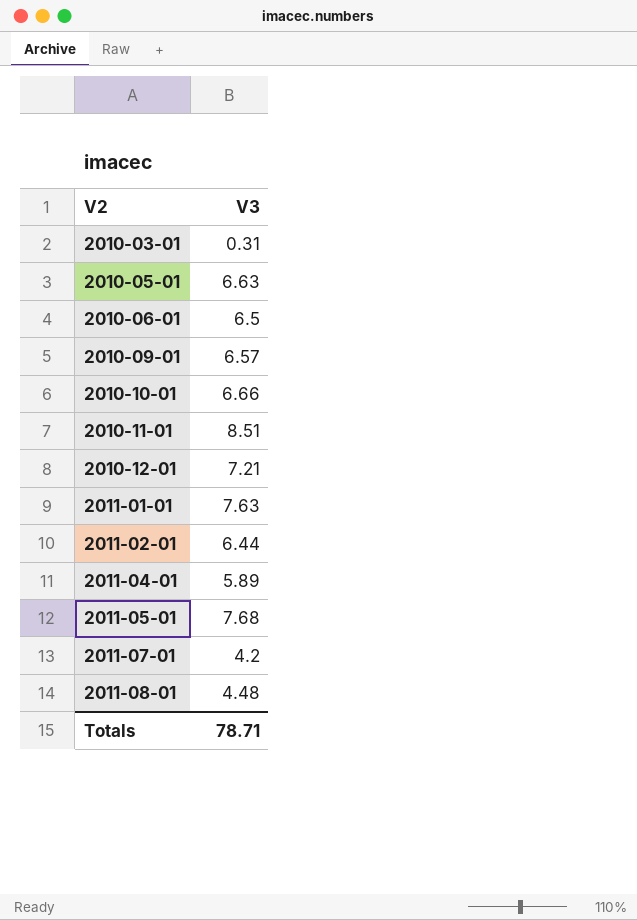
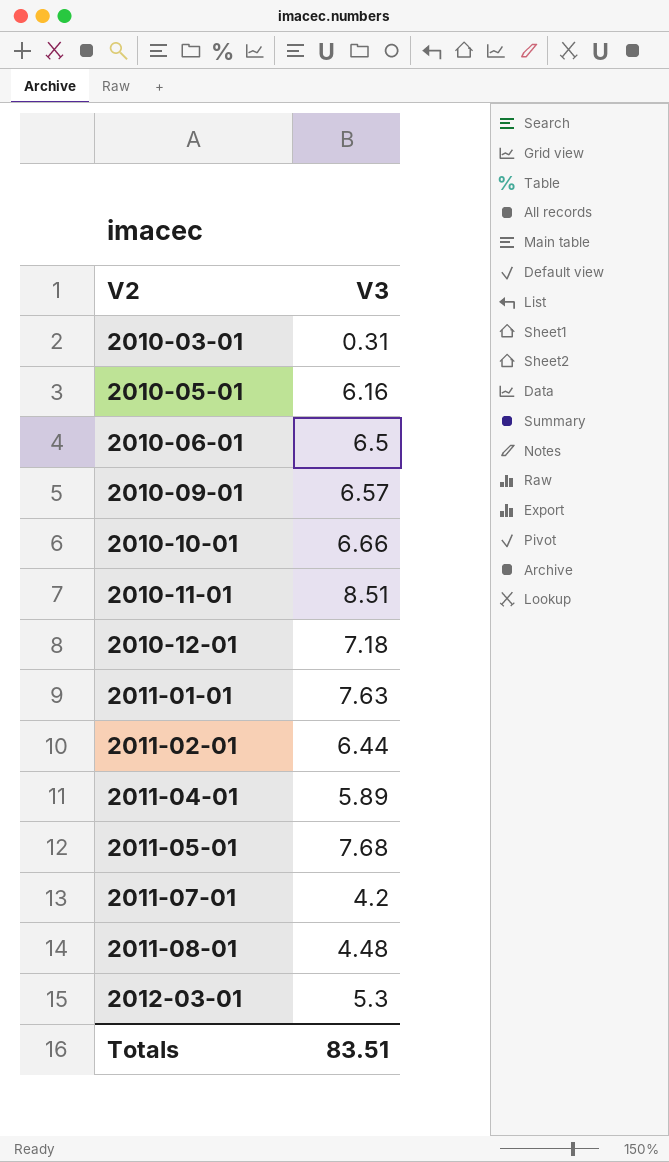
2010-05-01 | V3: 6.63 -> 6.16
2010-12-01 | V3: 7.21 -> 7.18
row 2012-03-01: none -> 5.3
Totals | V3: 78.71 -> 83.51

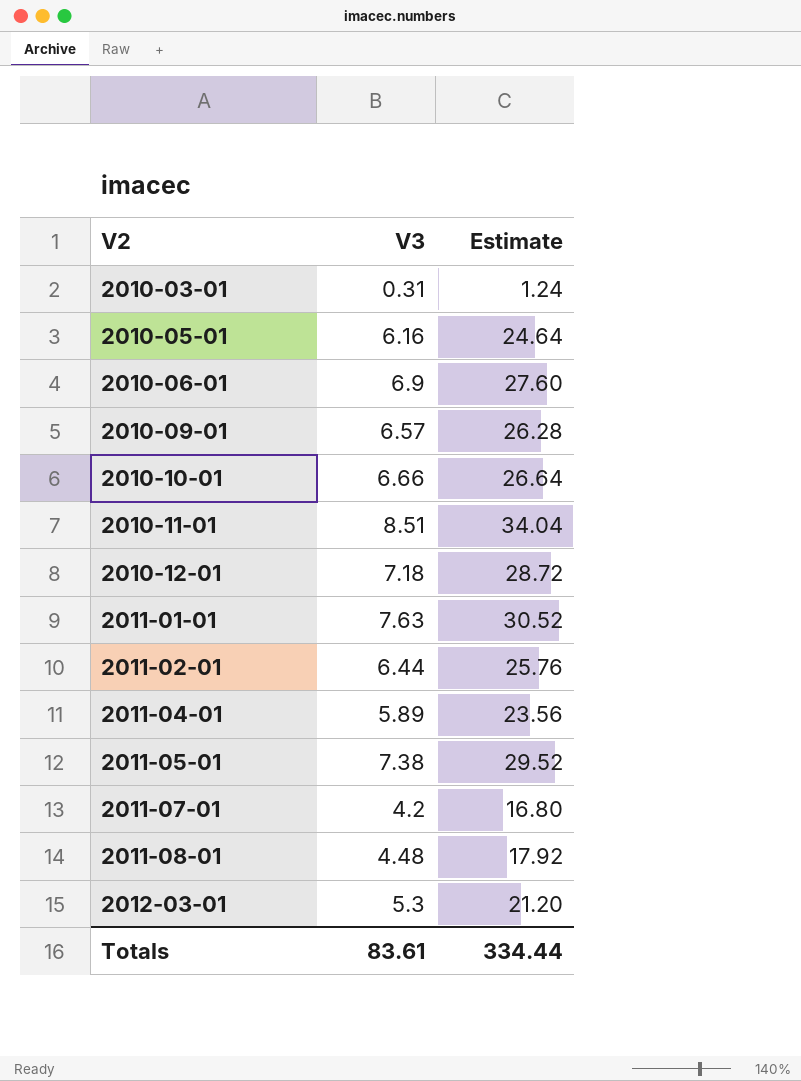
column Estimate | formula: none -> [V3] * 4
2010-06-01 | V3: 6.5 -> 6.9
2011-05-01 | V3: 7.68 -> 7.38
Totals | V3: 83.51 -> 83.61

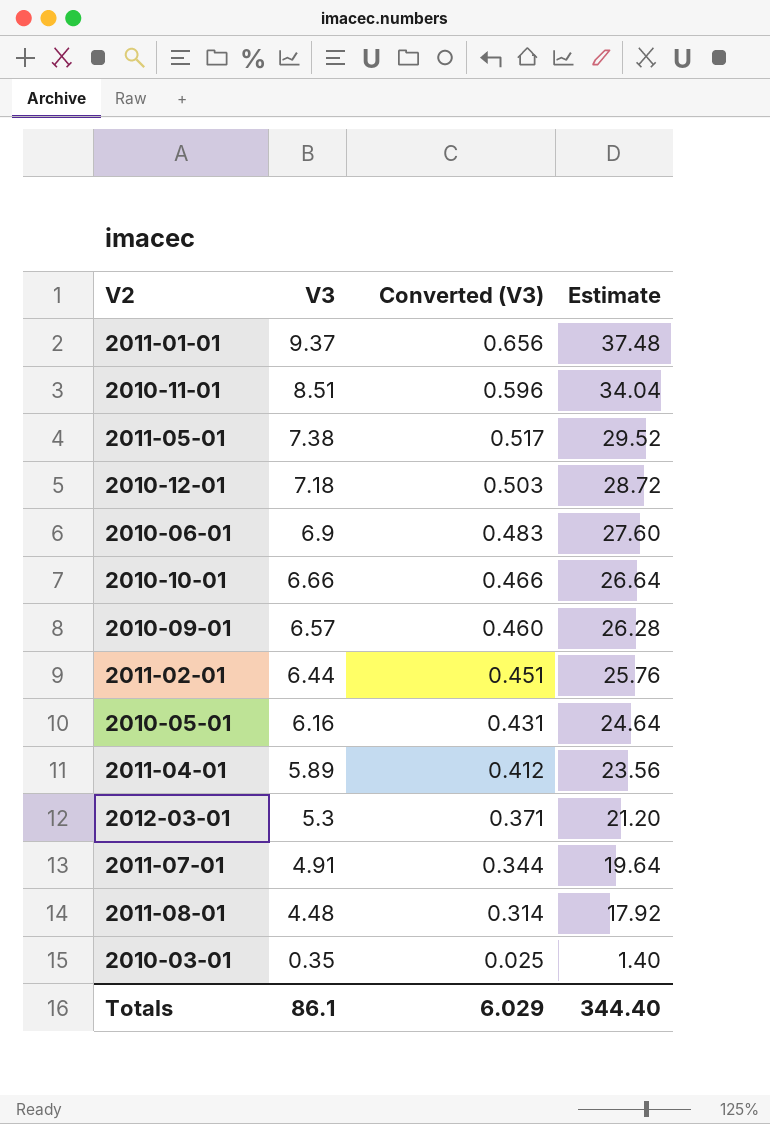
row order: V2 ascending -> V3 descending
column Converted (V3) | formula: none -> [V3] * 0.07
2011-01-01 | V3: 7.63 -> 9.37
2011-01-01 | Estimate: 30.52 -> 37.48
2011-07-01 | V3: 4.2 -> 4.91
2011-07-01 | Estimate: 16.80 -> 19.64
2010-03-01 | V3: 0.31 -> 0.35
2010-03-01 | Estimate: 1.24 -> 1.40
Totals | V3: 83.61 -> 86.1
Totals | Estimate: 334.44 -> 344.40

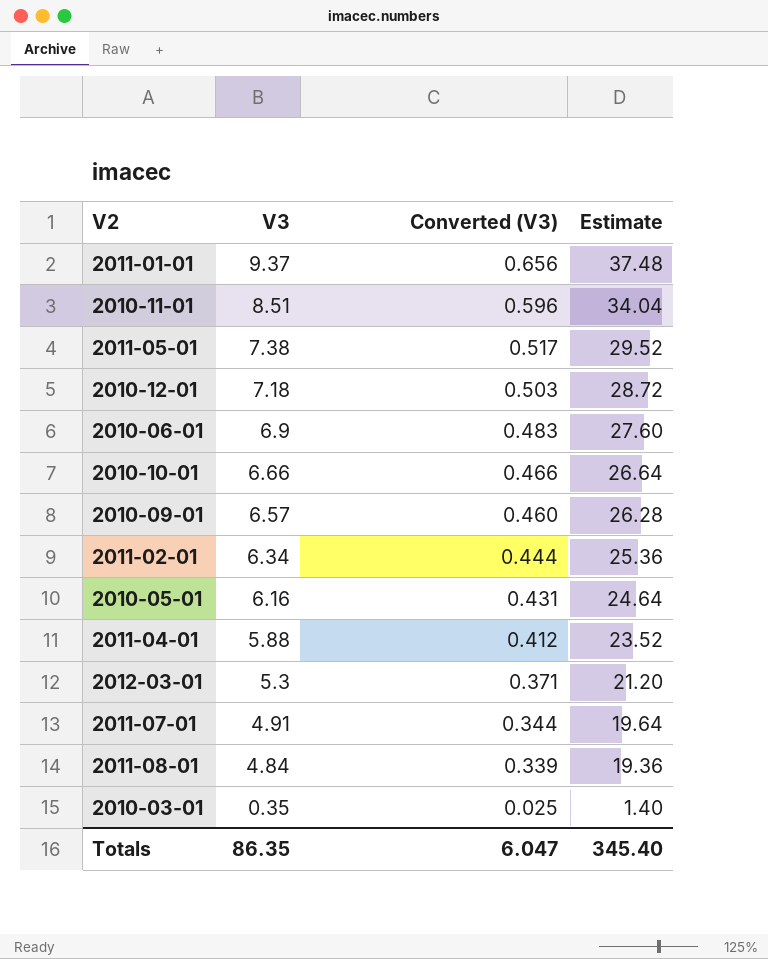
2011-02-01 | V3: 6.44 -> 6.34
2011-02-01 | Converted (V3): 0.451 -> 0.444
2011-02-01 | Estimate: 25.76 -> 25.36
2011-04-01 | V3: 5.89 -> 5.88
2011-04-01 | Estimate: 23.56 -> 23.52
2011-08-01 | V3: 4.48 -> 4.84
2011-08-01 | Converted (V3): 0.314 -> 0.339
2011-08-01 | Estimate: 17.92 -> 19.36
Totals | V3: 86.1 -> 86.35
Totals | Converted (V3): 6.029 -> 6.047
Totals | Estimate: 344.40 -> 345.40

